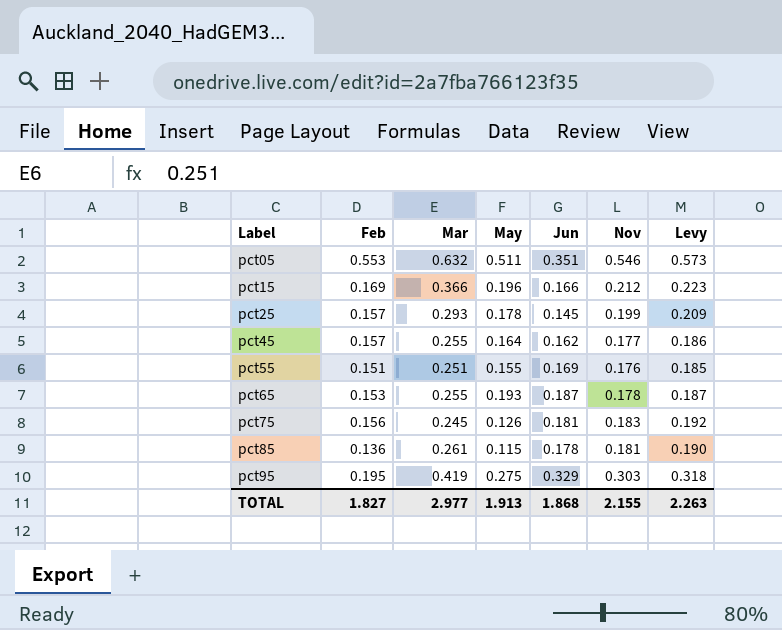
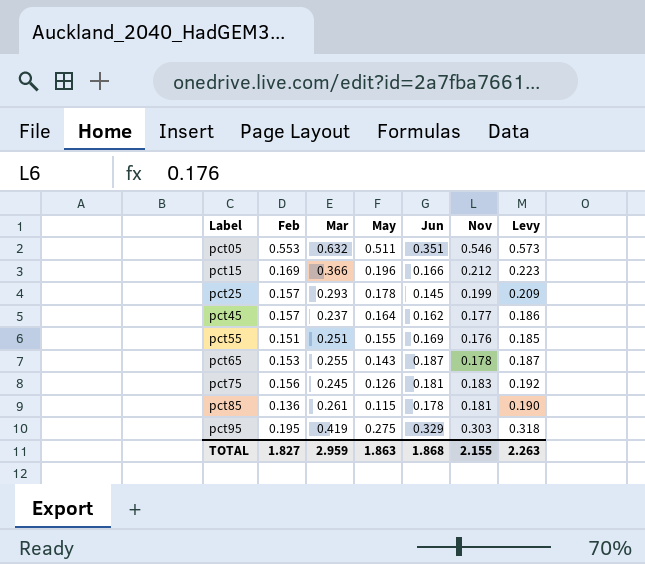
pct45 | Mar: 0.255 -> 0.237
pct65 | May: 0.193 -> 0.143
TOTAL | Mar: 2.977 -> 2.959
TOTAL | May: 1.913 -> 1.863

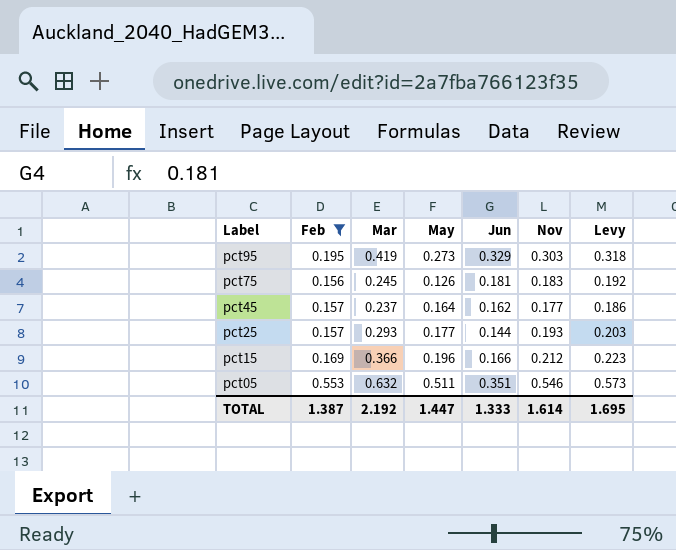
filter: none -> Feb >= 0.156
row order: Label ascending -> Label descending
pct95 | May: 0.275 -> 0.273
pct25 | May: 0.178 -> 0.177
pct25 | Jun: 0.145 -> 0.144
pct25 | Nov: 0.199 -> 0.193
pct25 | Levy: 0.209 -> 0.203
TOTAL | Feb: 1.827 -> 1.387
TOTAL | Mar: 2.959 -> 2.192
TOTAL | May: 1.863 -> 1.447
TOTAL | Jun: 1.868 -> 1.333
TOTAL | Nov: 2.155 -> 1.614
TOTAL | Levy: 2.263 -> 1.695

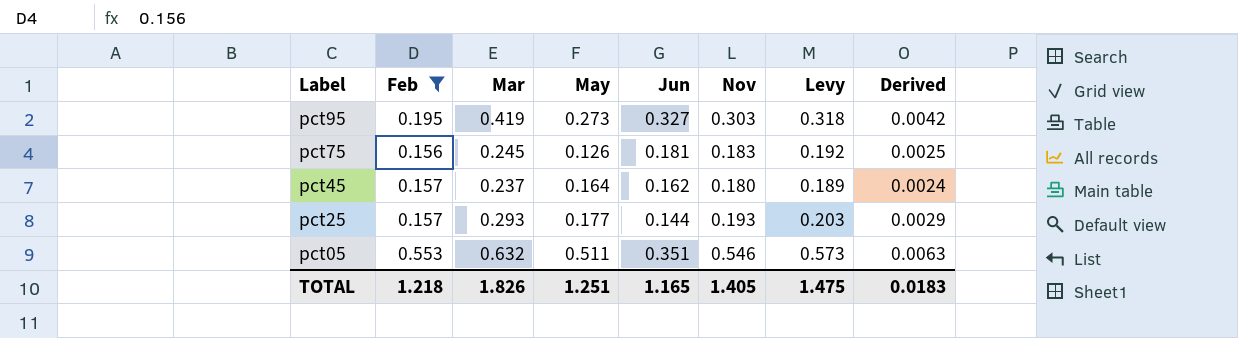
column Derived | formula: none -> [Mar] * 0.01
row pct15: 0.169 | 0.366 | 0.196 | 0.166 | 0.212 | 0.223 -> none
pct95 | Jun: 0.329 -> 0.327
pct45 | Nov: 0.177 -> 0.180
pct45 | Levy: 0.186 -> 0.189
TOTAL | Feb: 1.387 -> 1.218
TOTAL | Mar: 2.192 -> 1.826
TOTAL | May: 1.447 -> 1.251
TOTAL | Jun: 1.333 -> 1.165
TOTAL | Nov: 1.614 -> 1.405
TOTAL | Levy: 1.695 -> 1.475

